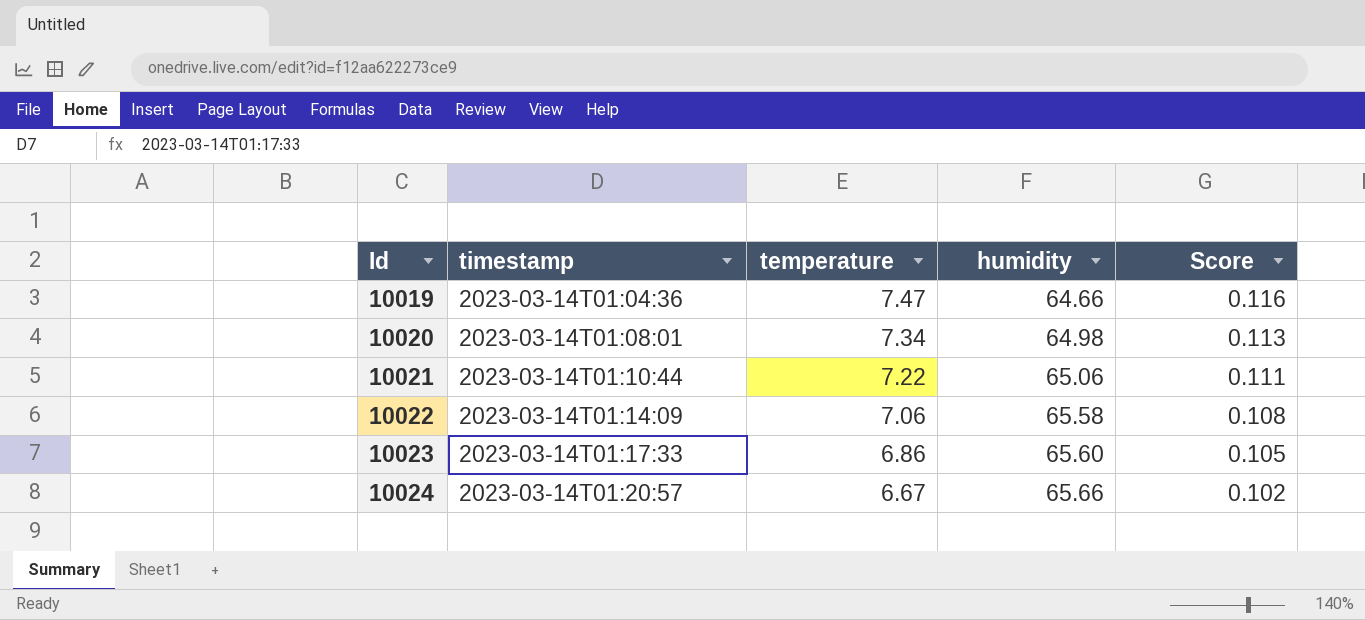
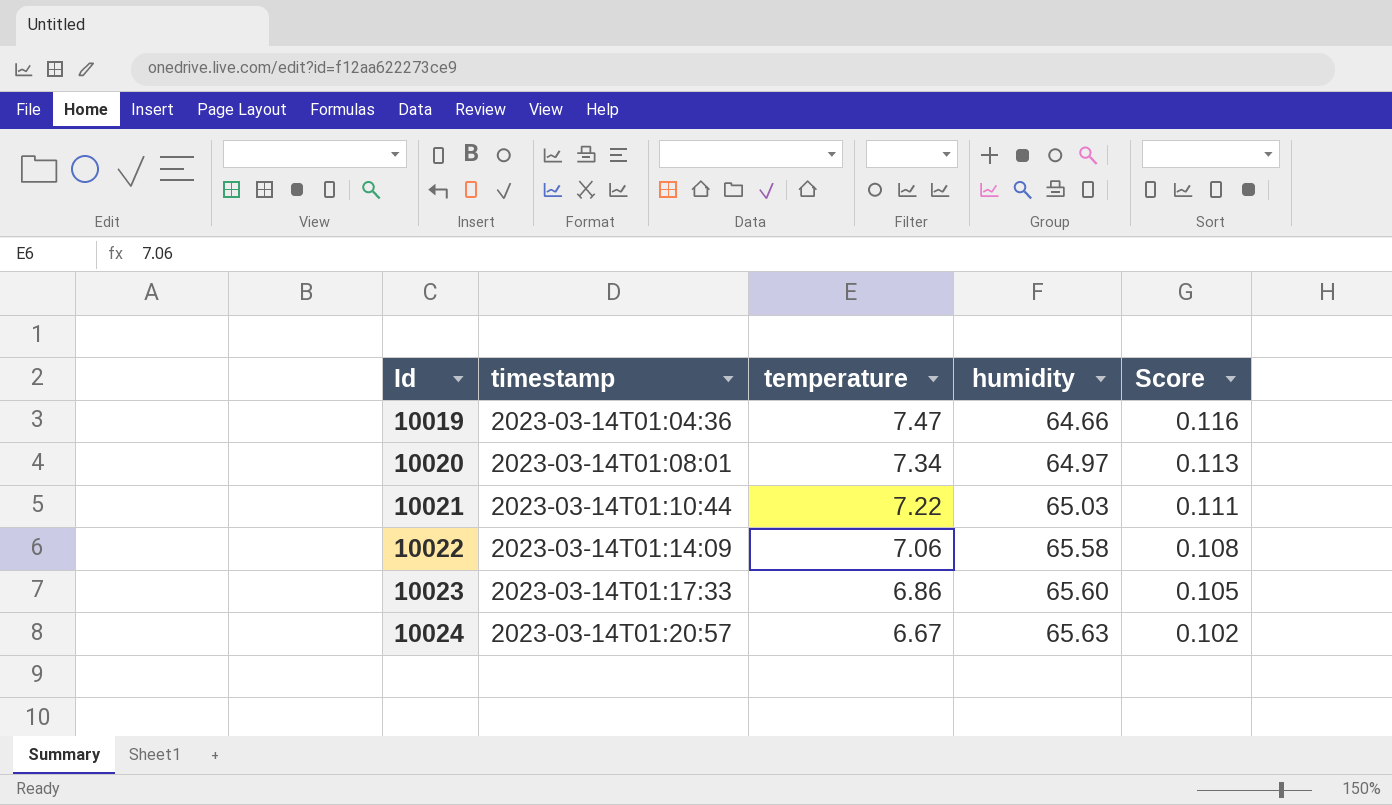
10020 | humidity: 64.98 -> 64.97
10021 | humidity: 65.06 -> 65.03
10024 | humidity: 65.66 -> 65.63

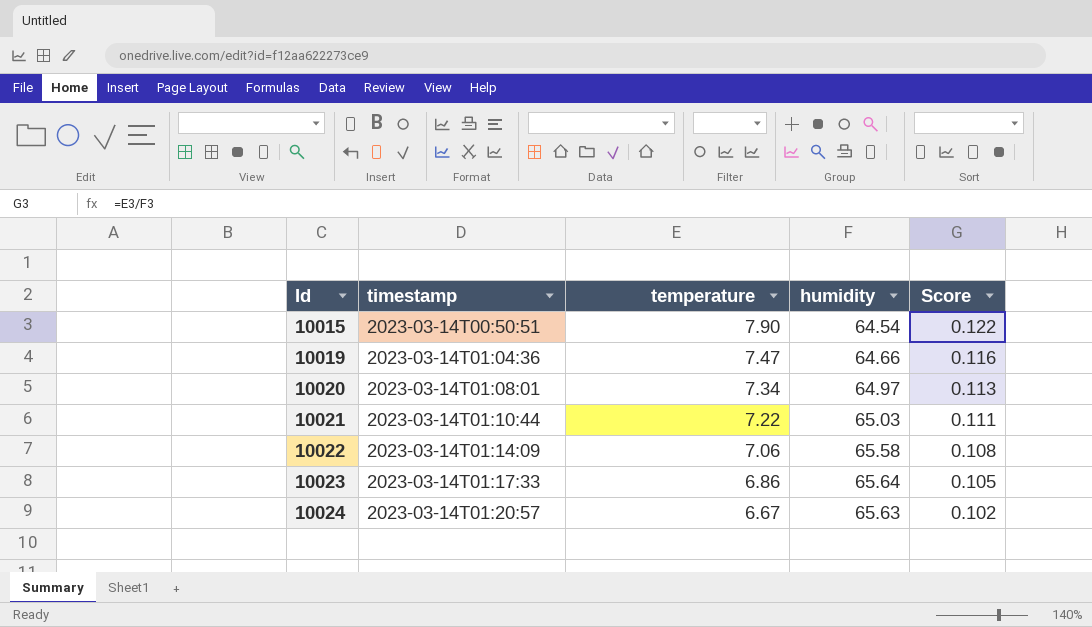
row 10015: none -> 2023-03-14T00:50:51 | 7.90 | 64.54 | 0.122
10023 | humidity: 65.60 -> 65.64

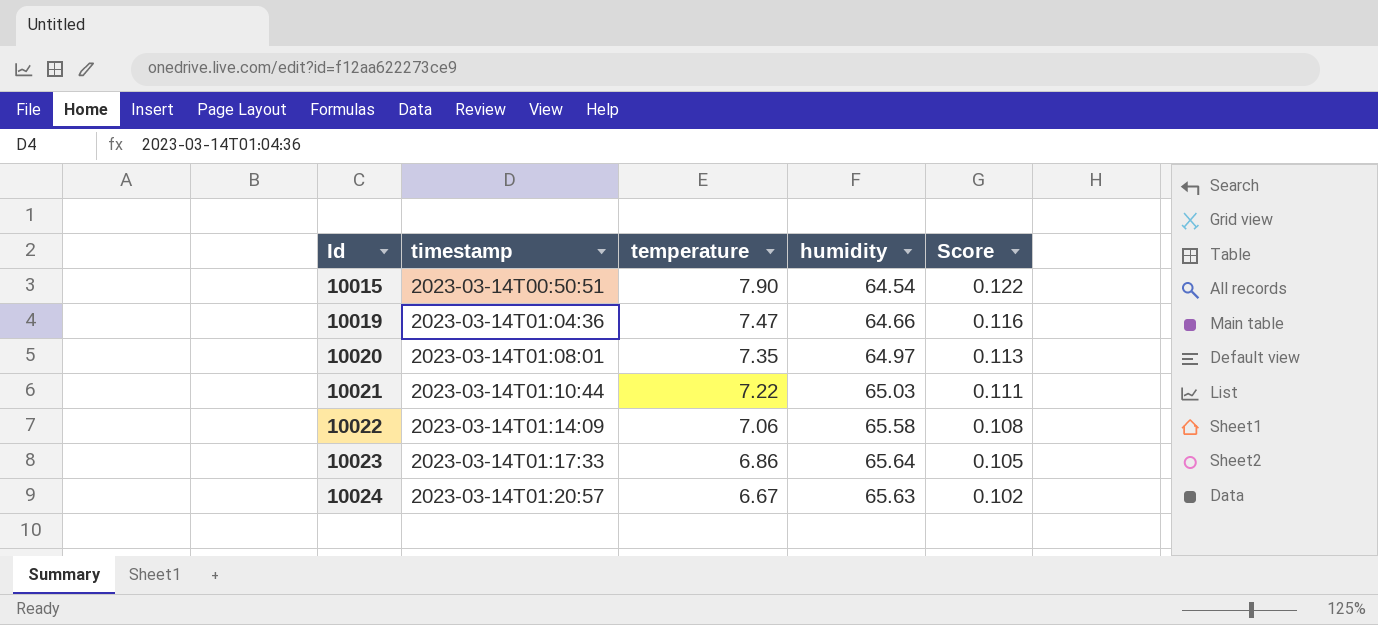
10020 | temperature: 7.34 -> 7.35

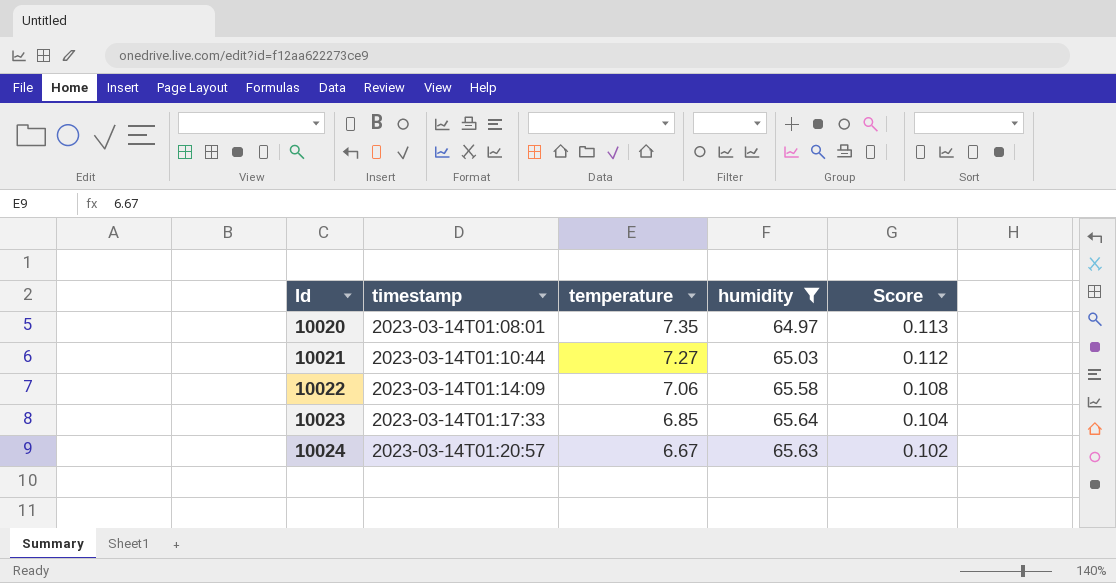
filter: none -> humidity >= 64.97
10021 | temperature: 7.22 -> 7.27
10021 | Score: 0.111 -> 0.112
10023 | temperature: 6.86 -> 6.85
10023 | Score: 0.105 -> 0.104

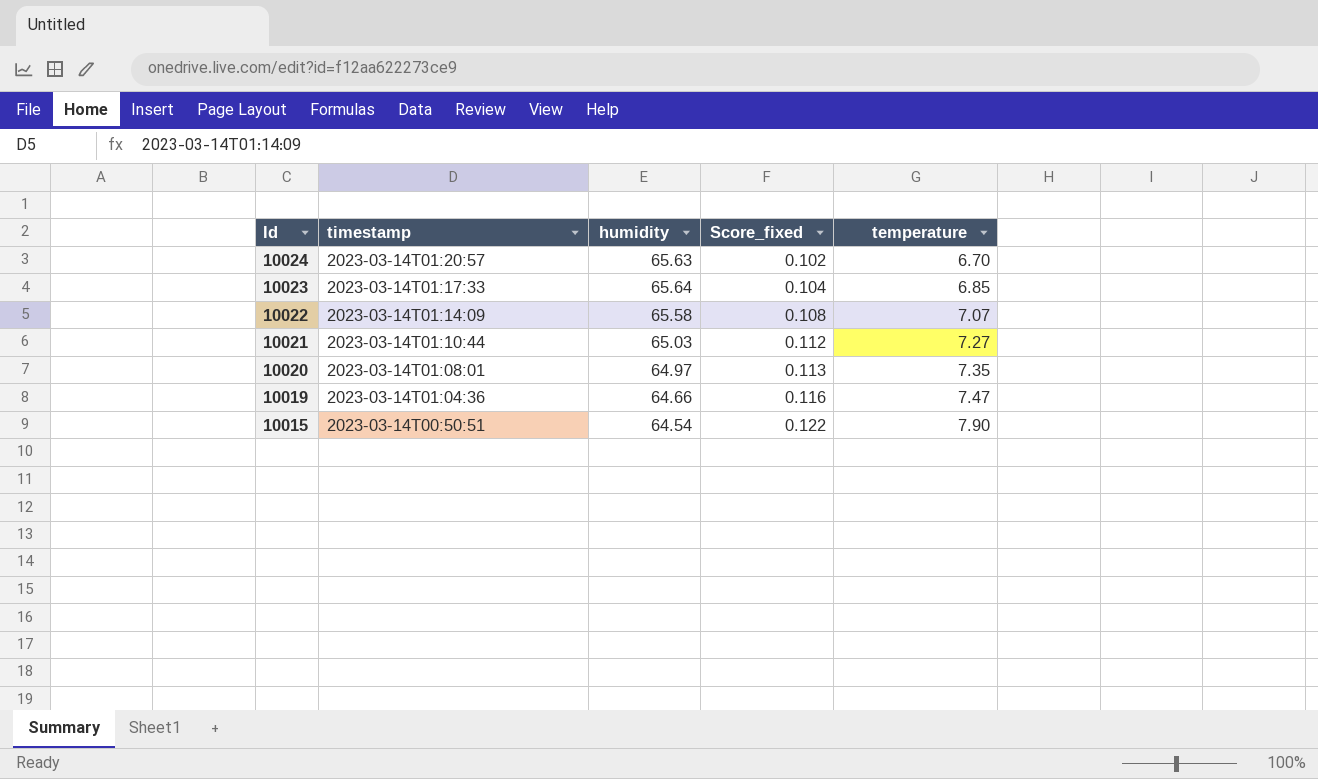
filter: humidity >= 64.97 -> none
row order: Id ascending -> Id descending
column name: Score -> Score_fixed
column temperature | position: 3 -> 5
10024 | temperature: 6.67 -> 6.70
10022 | temperature: 7.06 -> 7.07

